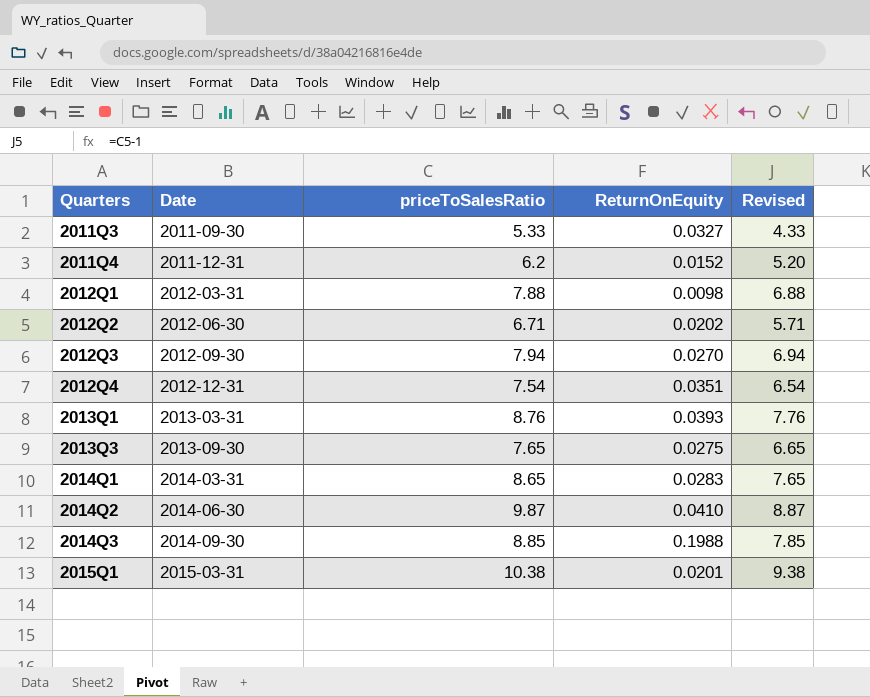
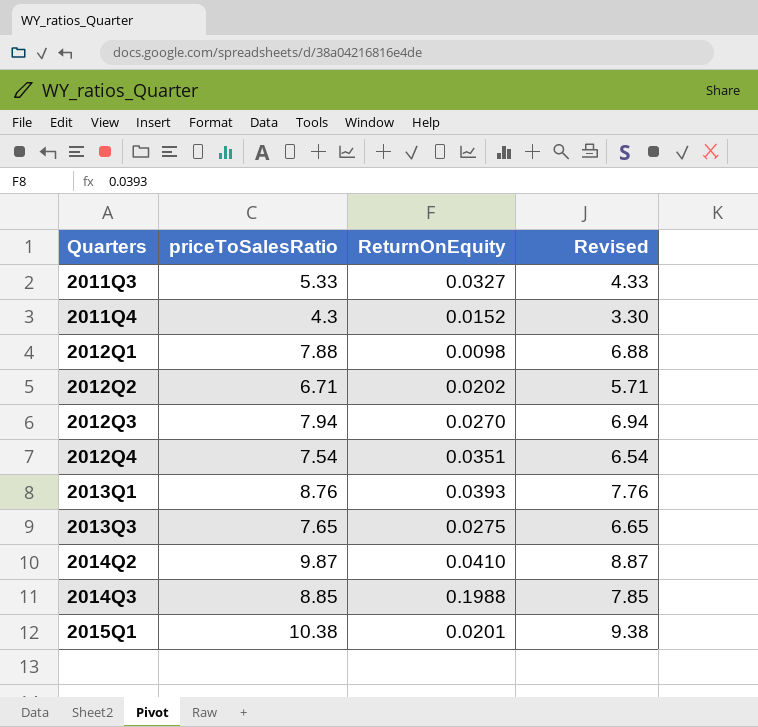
column Date | position: 2 -> none
row 2014Q1: 2014-03-31 | 8.65 | 0.0283 | 7.65 -> none
2011Q4 | priceToSalesRatio: 6.2 -> 4.3
2011Q4 | Revised: 5.20 -> 3.30

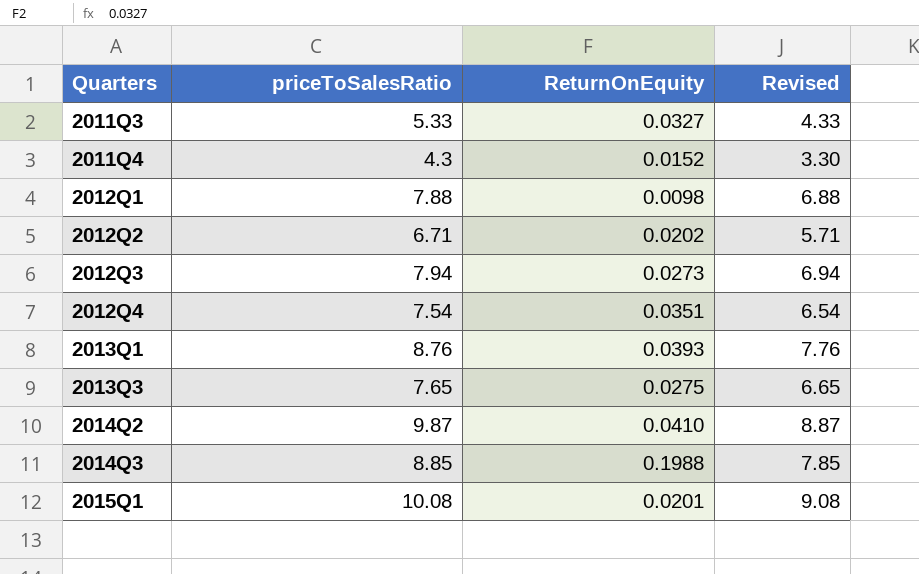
2012Q3 | ReturnOnEquity: 0.0270 -> 0.0273
2015Q1 | priceToSalesRatio: 10.38 -> 10.08
2015Q1 | Revised: 9.38 -> 9.08

